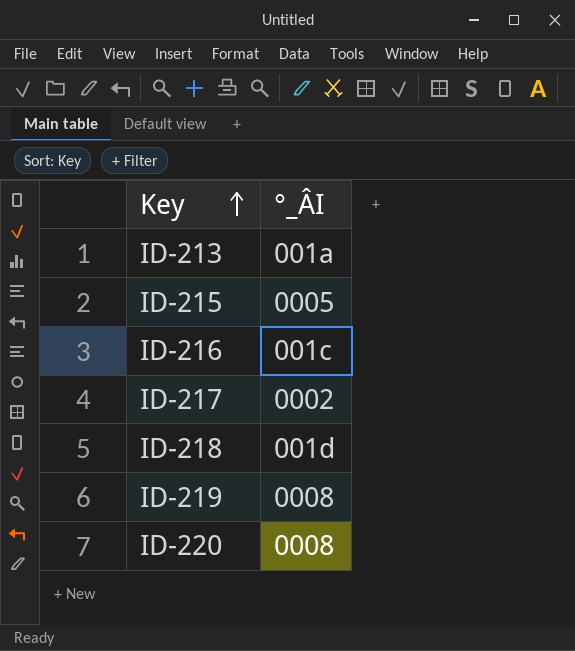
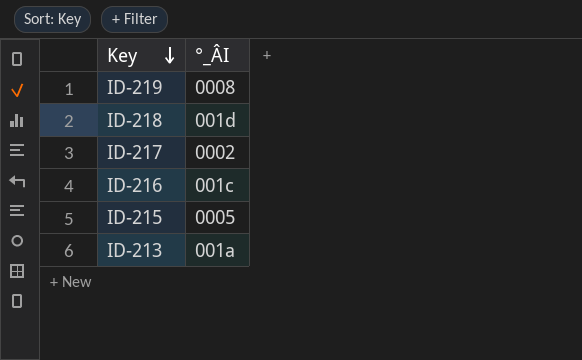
row order: Key ascending -> Key descending
row ID-220: 0008 -> none

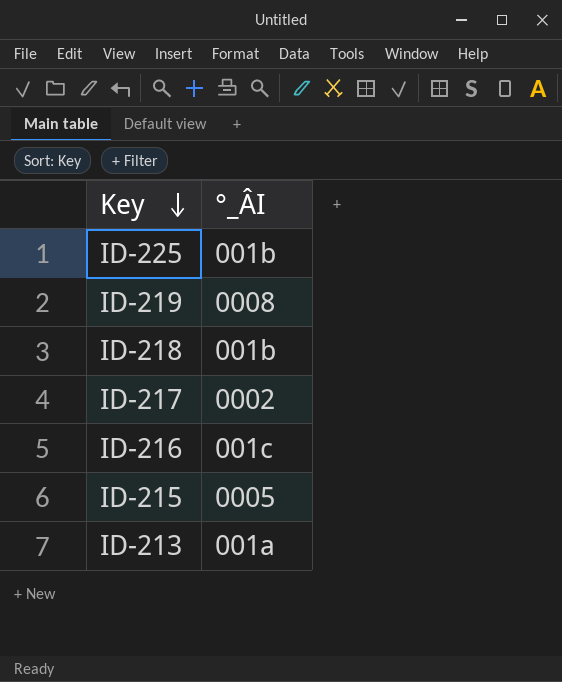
row ID-225: none -> 001b
ID-218 | °_ÂI: 001d -> 001b

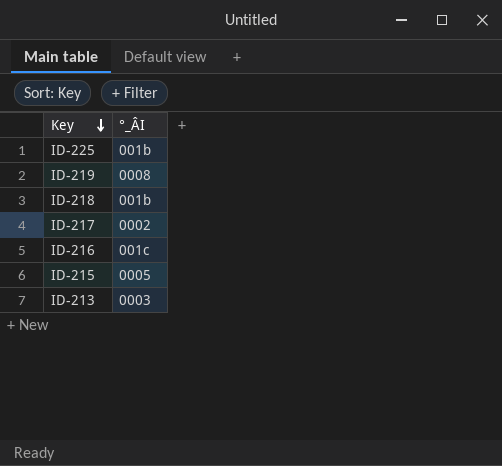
ID-213 | °_ÂI: 001a -> 0003

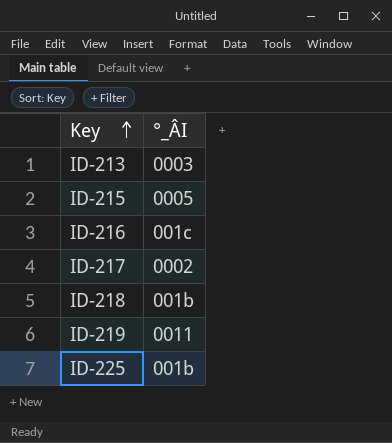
row order: Key descending -> Key ascending
ID-219 | °_ÂI: 0008 -> 0011

